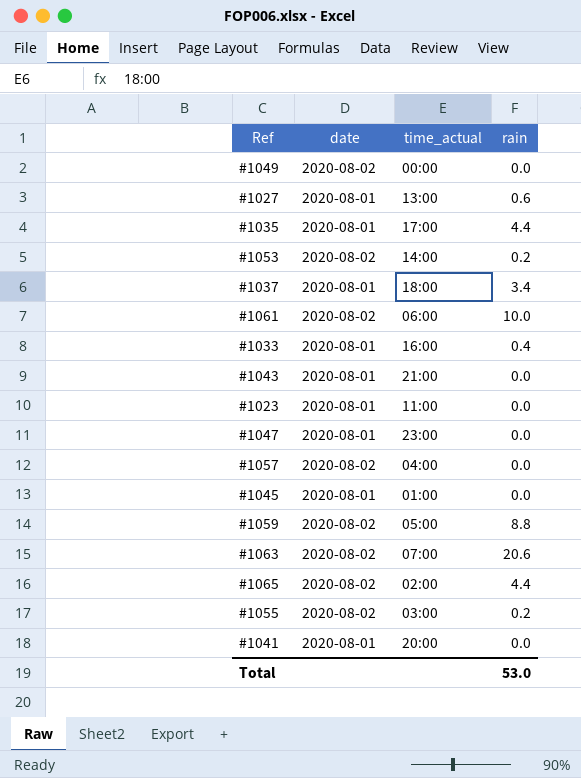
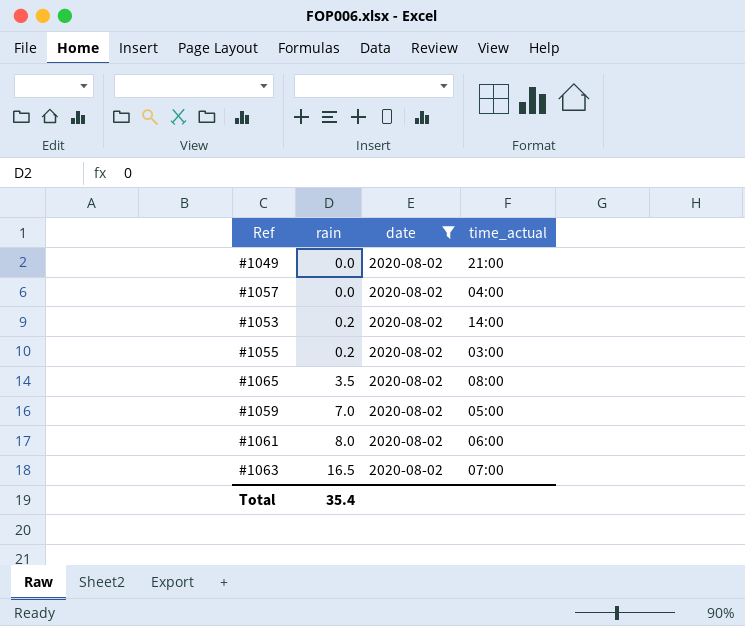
filter: none -> date = 2020-08-02
row order: none -> rain ascending
column rain | position: 4 -> 2
#1049 | time_actual: 00:00 -> 21:00
#1065 | rain: 4.4 -> 3.5
#1065 | time_actual: 02:00 -> 08:00
#1059 | rain: 8.8 -> 7.0
#1061 | rain: 10.0 -> 8.0
#1063 | rain: 20.6 -> 16.5
Total | rain: 53.0 -> 35.4

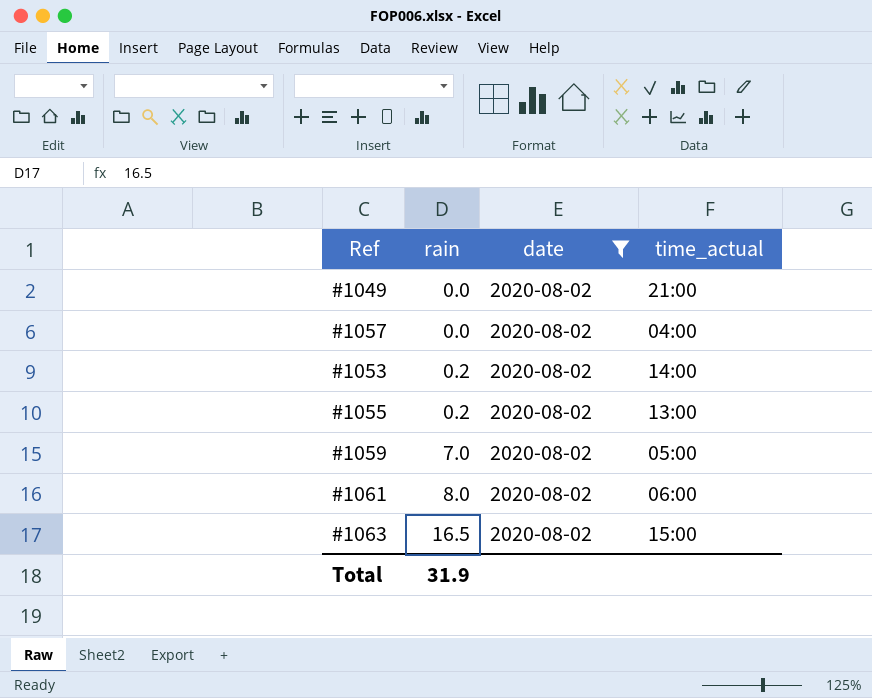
row #1065: 3.5 | 2020-08-02 | 08:00 -> none
#1055 | time_actual: 03:00 -> 13:00
#1063 | time_actual: 07:00 -> 15:00
Total | rain: 35.4 -> 31.9

